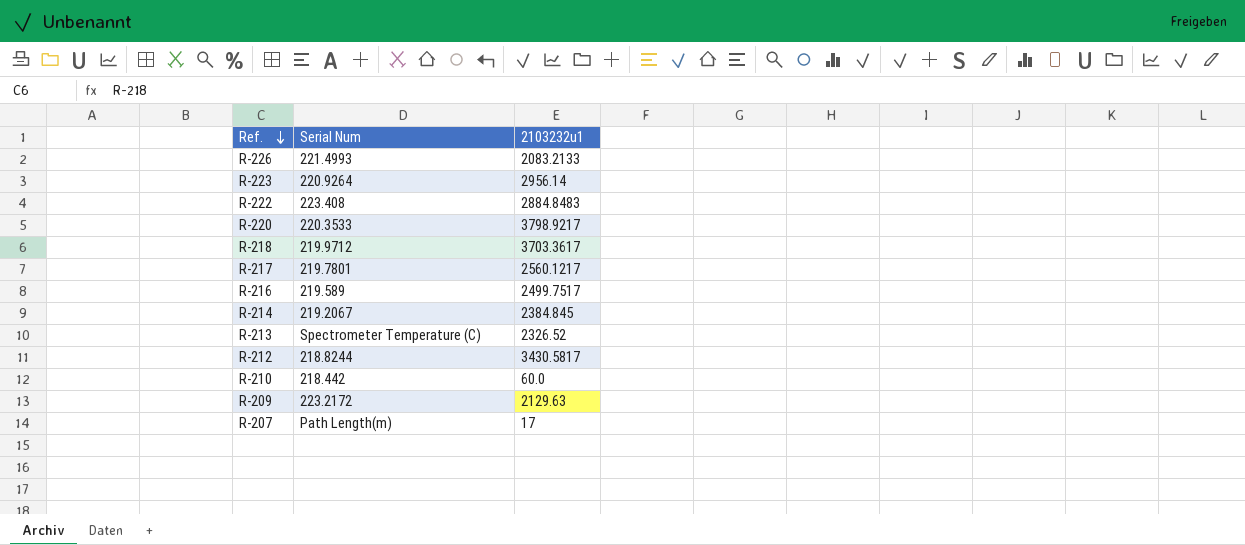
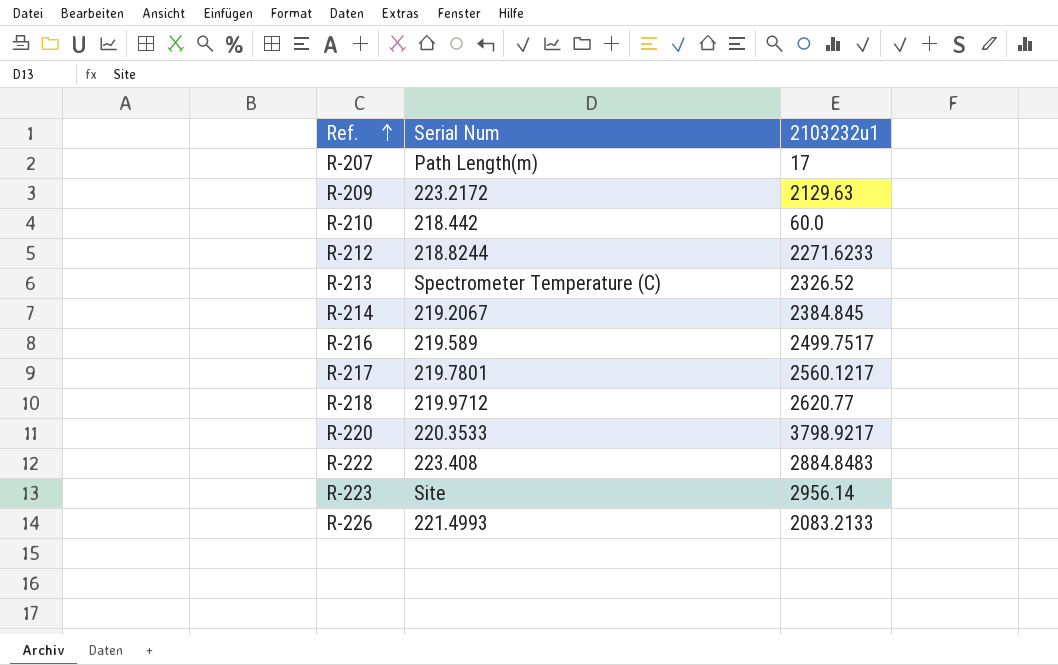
row order: Ref. descending -> Ref. ascending
R-212 | 2103232u1: 3430.5817 -> 2271.6233
R-218 | 2103232u1: 3703.3617 -> 2620.77
R-223 | Serial Num: 220.9264 -> Site

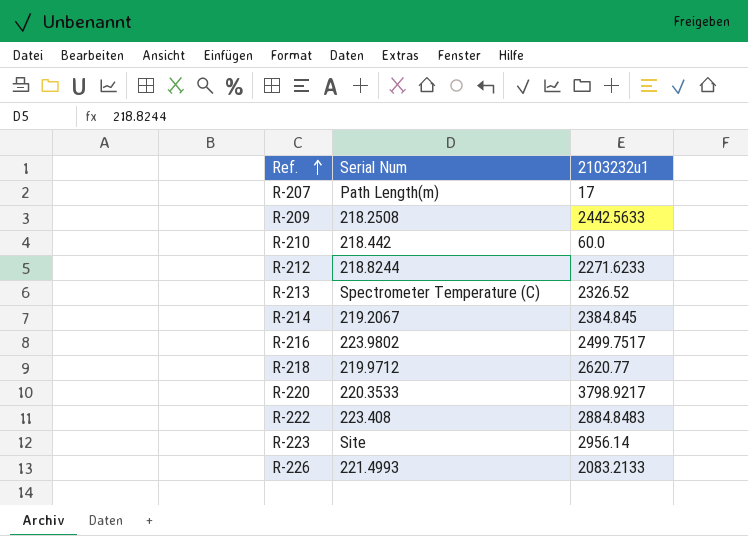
row R-217: 219.7801 | 2560.1217 -> none
R-209 | Serial Num: 223.2172 -> 218.2508
R-209 | 2103232u1: 2129.63 -> 2442.5633
R-216 | Serial Num: 219.589 -> 223.9802

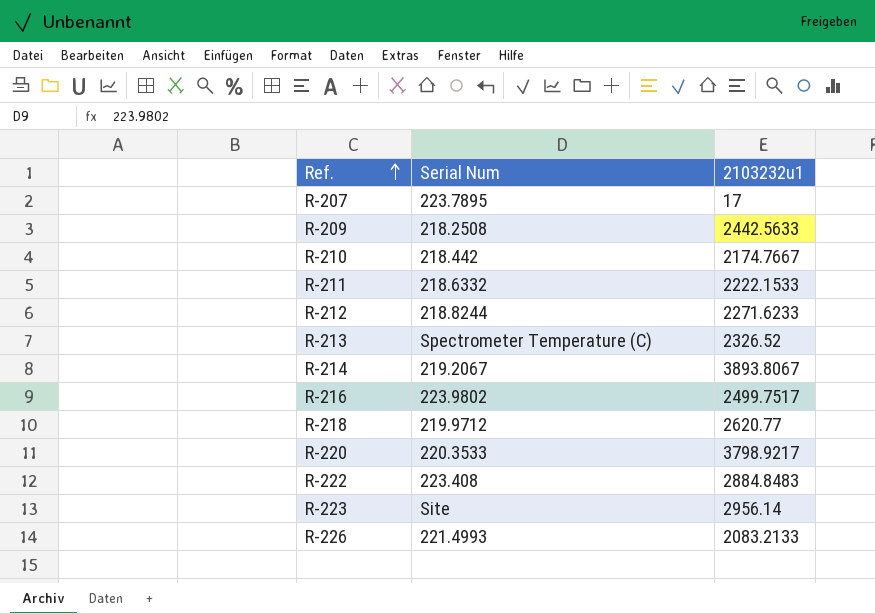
R-207 | Serial Num: Path Length(m) -> 223.7895
R-210 | 2103232u1: 60.0 -> 2174.7667
row R-211: none -> 218.6332 | 2222.1533
R-214 | 2103232u1: 2384.845 -> 3893.8067

